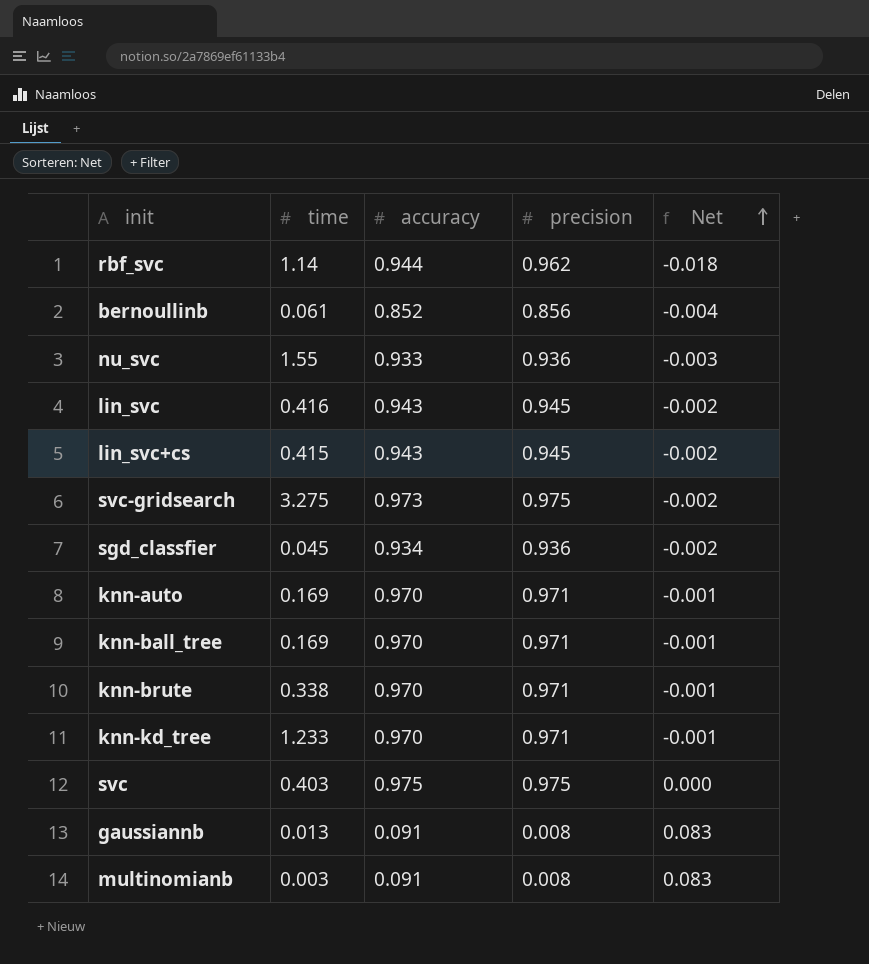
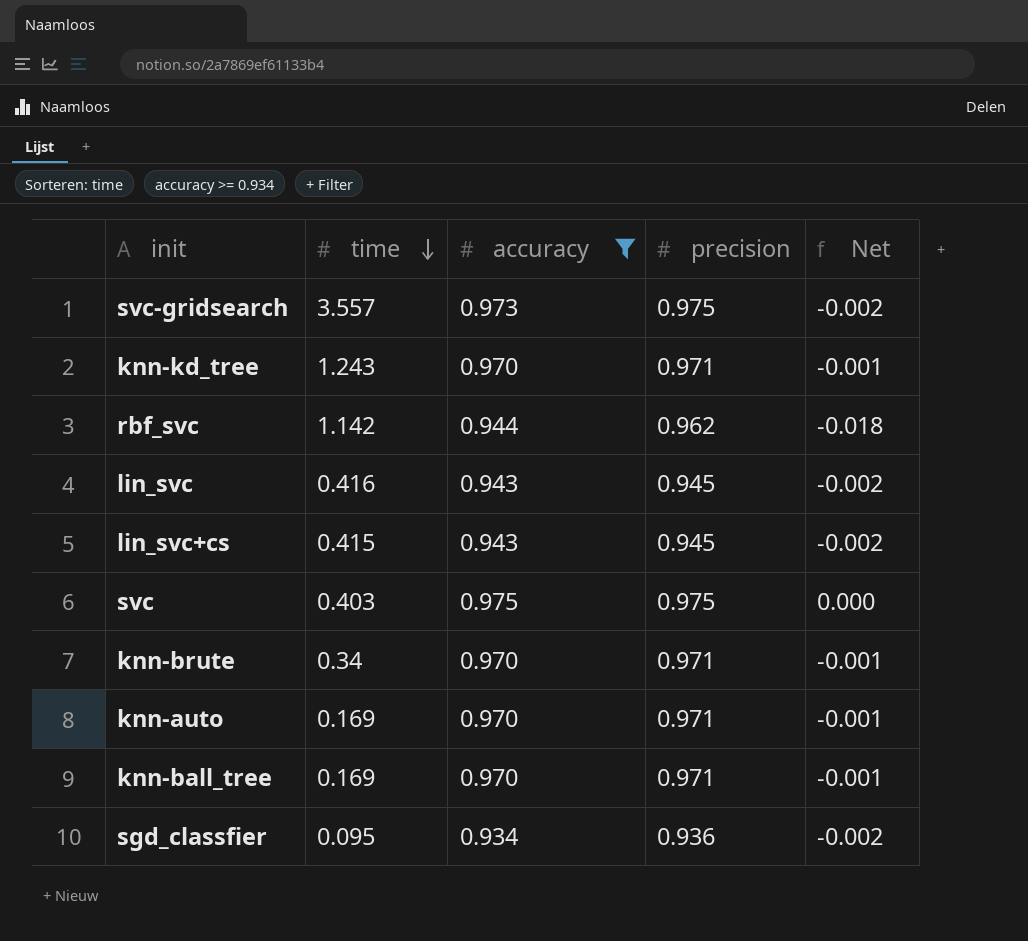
filter: none -> accuracy >= 0.934
row order: Net ascending -> time descending
svc-gridsearch | time: 3.275 -> 3.557
knn-kd_tree | time: 1.233 -> 1.243
rbf_svc | time: 1.14 -> 1.142
knn-brute | time: 0.338 -> 0.34
sgd_classfier | time: 0.045 -> 0.095

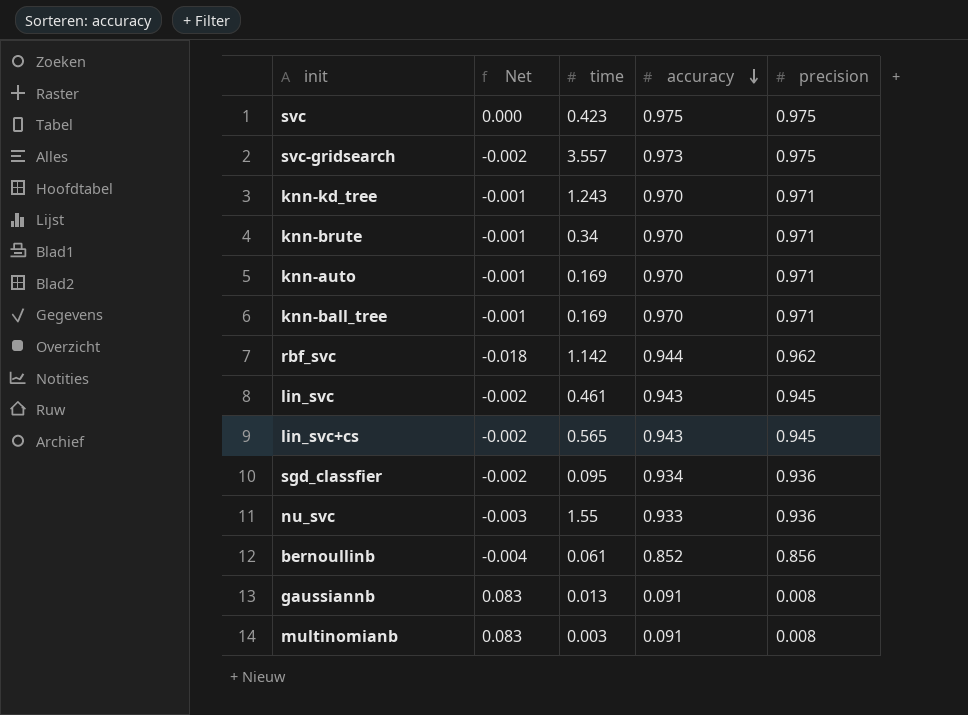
filter: accuracy >= 0.934 -> none
row order: time descending -> accuracy descending
column Net | position: 5 -> 2
svc | time: 0.403 -> 0.423
lin_svc | time: 0.416 -> 0.461
lin_svc+cs | time: 0.415 -> 0.565

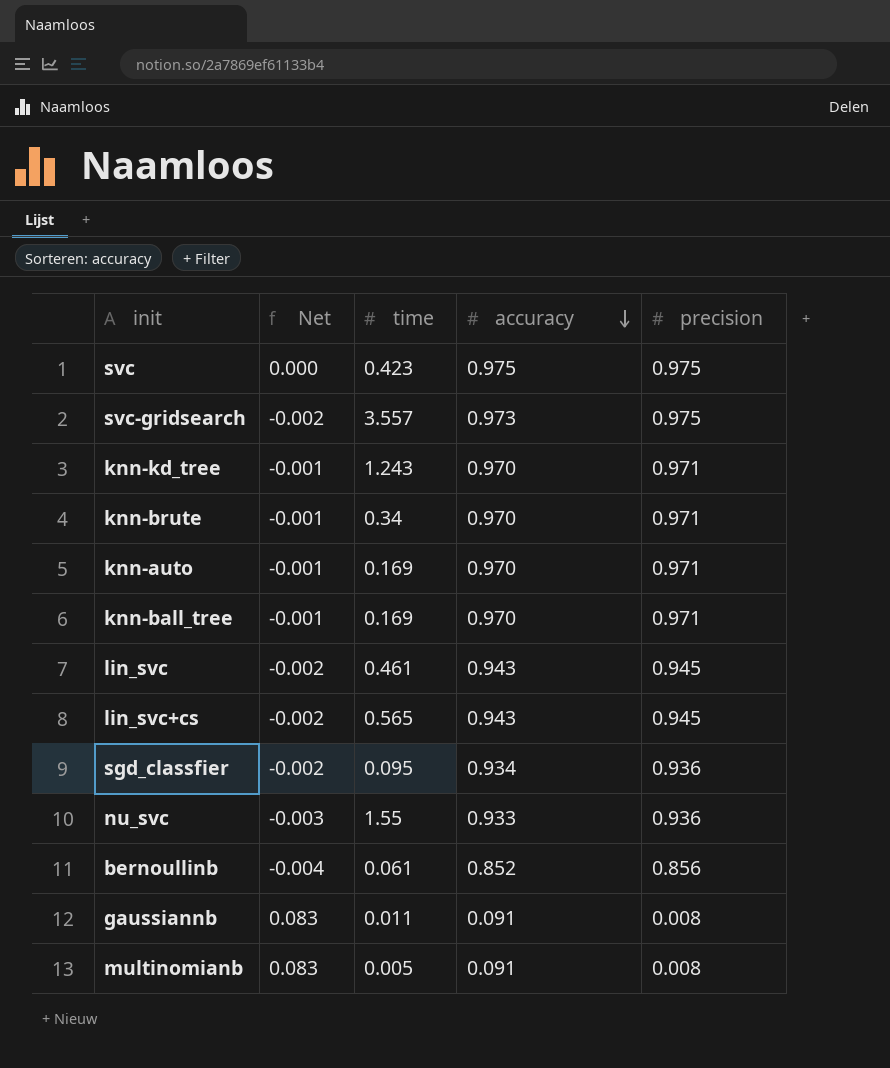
row rbf_svc: -0.018 | 1.142 | 0.944 | 0.962 -> none
gaussiannb | time: 0.013 -> 0.011
multinomianb | time: 0.003 -> 0.005

